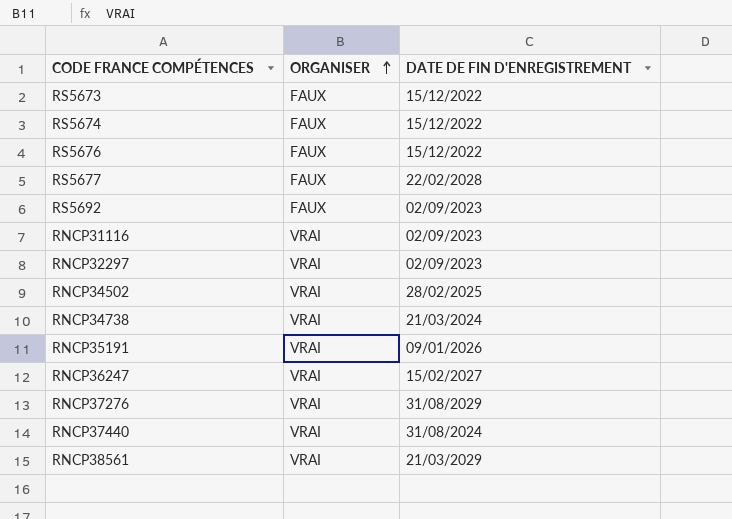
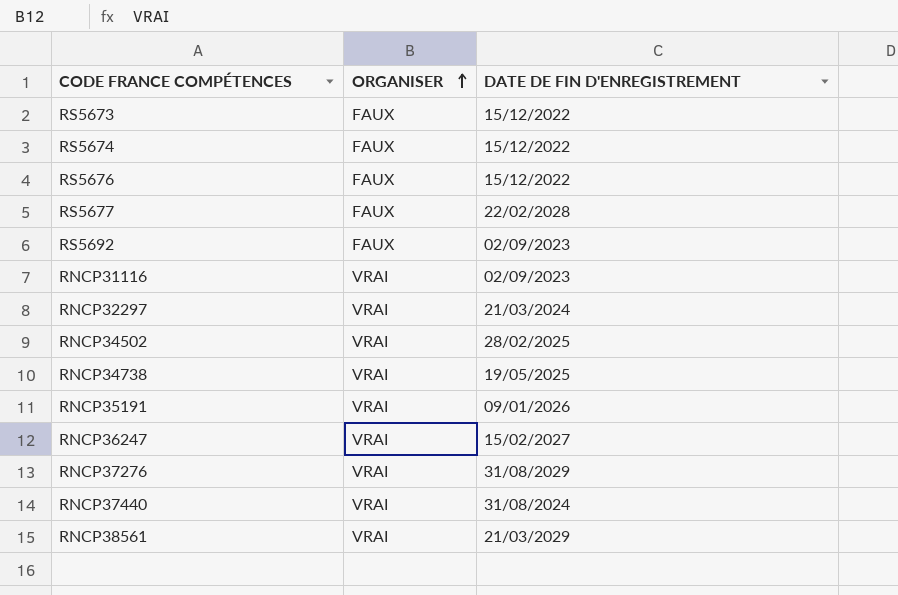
RNCP32297 | DATE DE FIN D'ENREGISTREMENT: 02/09/2023 -> 21/03/2024
RNCP34738 | DATE DE FIN D'ENREGISTREMENT: 21/03/2024 -> 19/05/2025

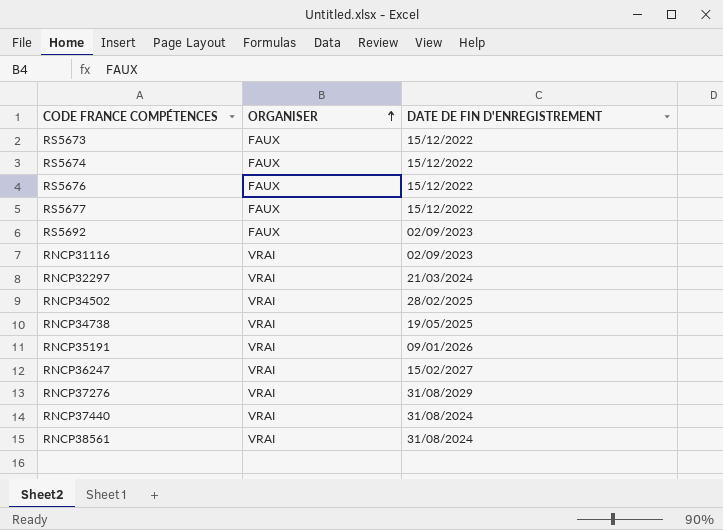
RS5677 | DATE DE FIN D'ENREGISTREMENT: 22/02/2028 -> 15/12/2022
RNCP38561 | DATE DE FIN D'ENREGISTREMENT: 21/03/2029 -> 31/08/2024

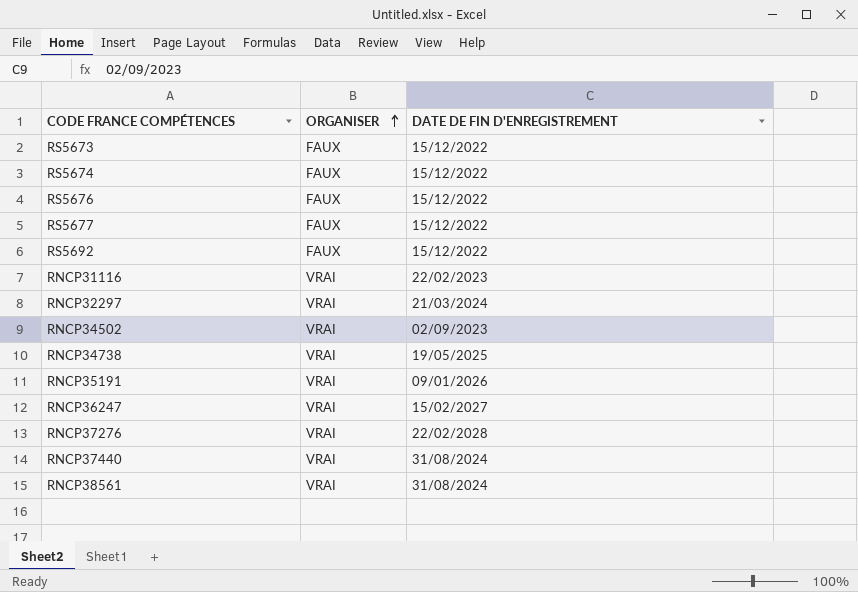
RS5692 | DATE DE FIN D'ENREGISTREMENT: 02/09/2023 -> 15/12/2022
RNCP31116 | DATE DE FIN D'ENREGISTREMENT: 02/09/2023 -> 22/02/2023
RNCP34502 | DATE DE FIN D'ENREGISTREMENT: 28/02/2025 -> 02/09/2023
RNCP37276 | DATE DE FIN D'ENREGISTREMENT: 31/08/2029 -> 22/02/2028

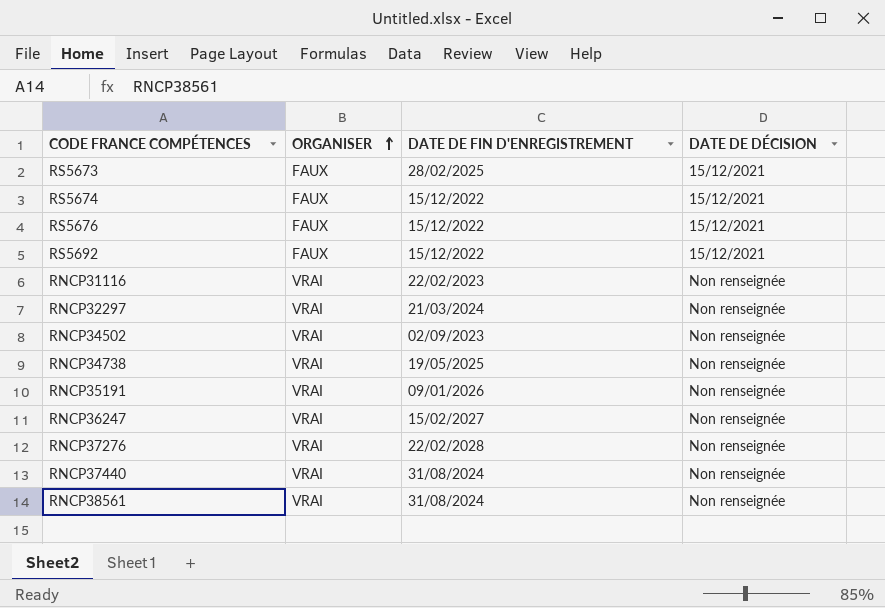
column DATE DE DÉCISION | position: none -> 4
row RS5677: FAUX | 15/12/2022 -> none
RS5673 | DATE DE FIN D'ENREGISTREMENT: 15/12/2022 -> 28/02/2025

